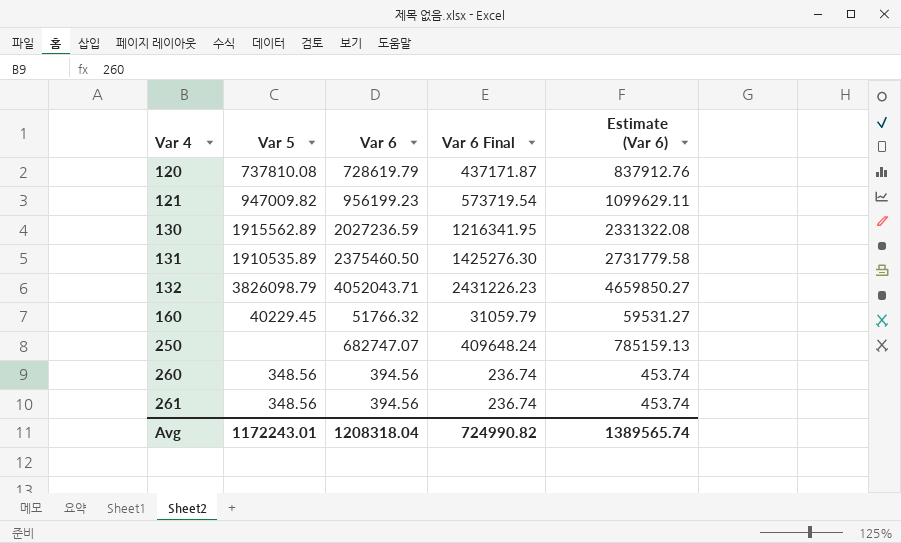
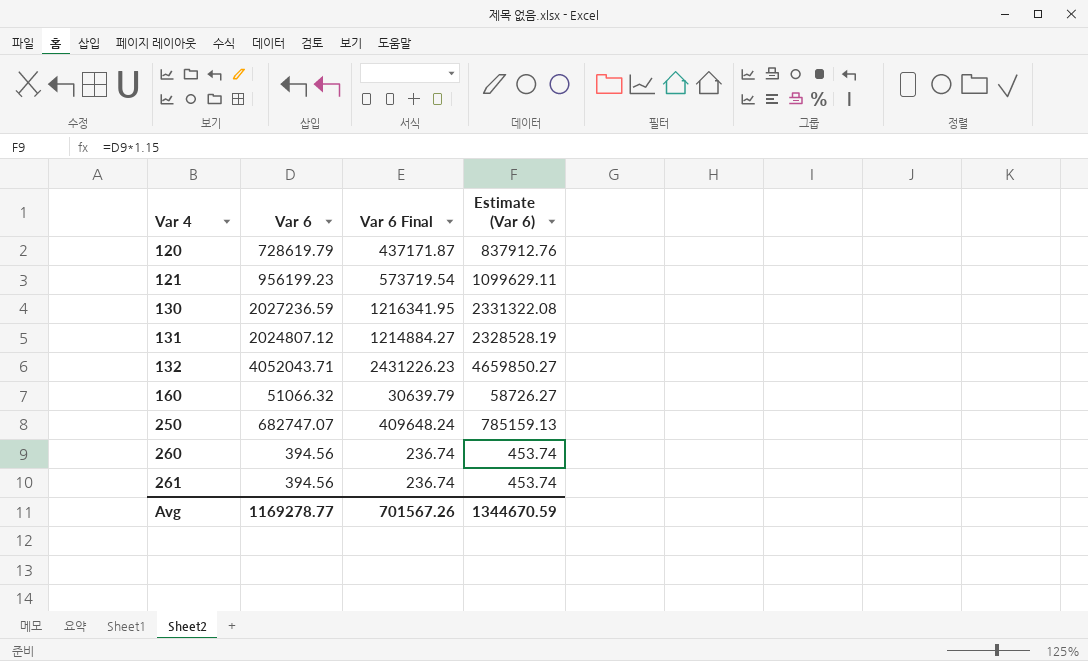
column Var 5 | position: 2 -> none
131 | Var 6: 2375460.50 -> 2024807.12
131 | Var 6 Final: 1425276.30 -> 1214884.27
131 | Estimate (Var 6): 2731779.58 -> 2328528.19
160 | Var 6: 51766.32 -> 51066.32
160 | Var 6 Final: 31059.79 -> 30639.79
160 | Estimate (Var 6): 59531.27 -> 58726.27
Avg | Var 6: 1208318.04 -> 1169278.77
Avg | Var 6 Final: 724990.82 -> 701567.26
Avg | Estimate (Var 6): 1389565.74 -> 1344670.59

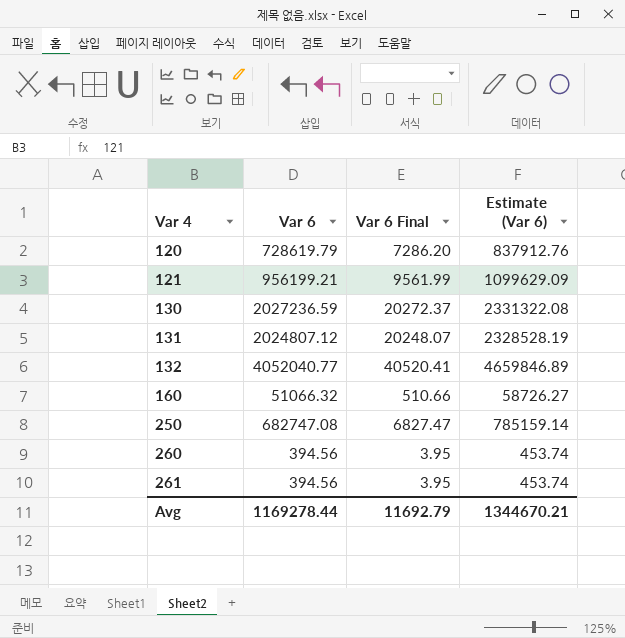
column Var 6 Final | formula: [Var 6] * 0.6 -> [Var 6] * 0.01
121 | Var 6: 956199.23 -> 956199.21
121 | Estimate (Var 6): 1099629.11 -> 1099629.09
132 | Var 6: 4052043.71 -> 4052040.77
132 | Estimate (Var 6): 4659850.27 -> 4659846.89
250 | Var 6: 682747.07 -> 682747.08
250 | Estimate (Var 6): 785159.13 -> 785159.14
Avg | Var 6: 1169278.77 -> 1169278.44
Avg | Var 6 Final: 701567.26 -> 11692.79
Avg | Estimate (Var 6): 1344670.59 -> 1344670.21

